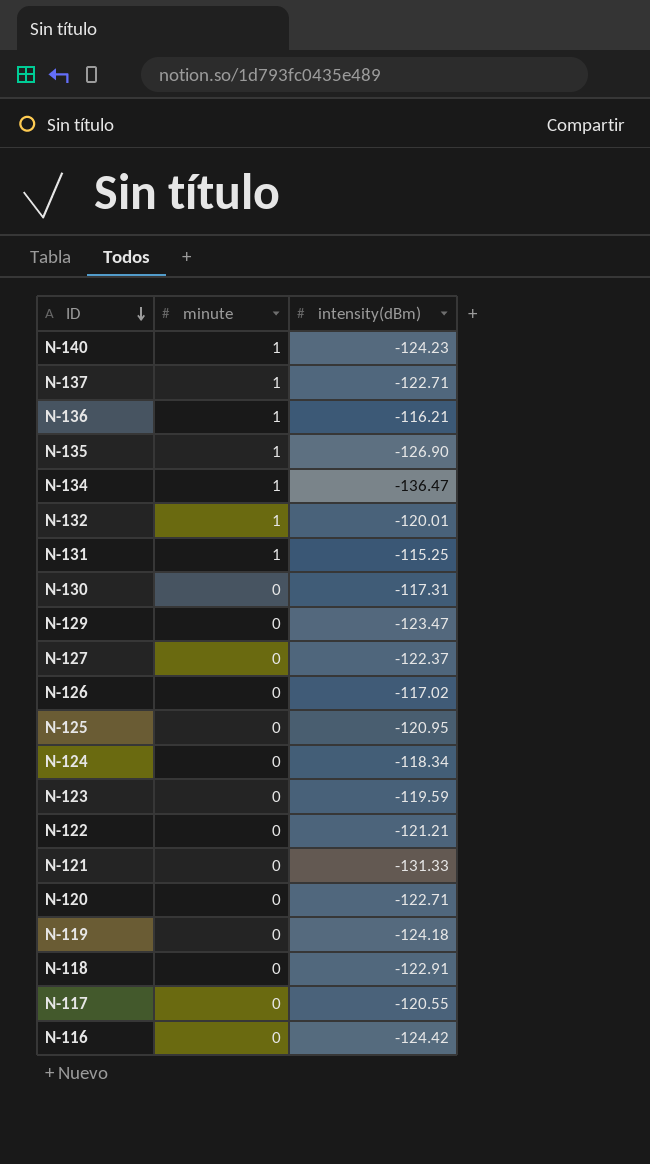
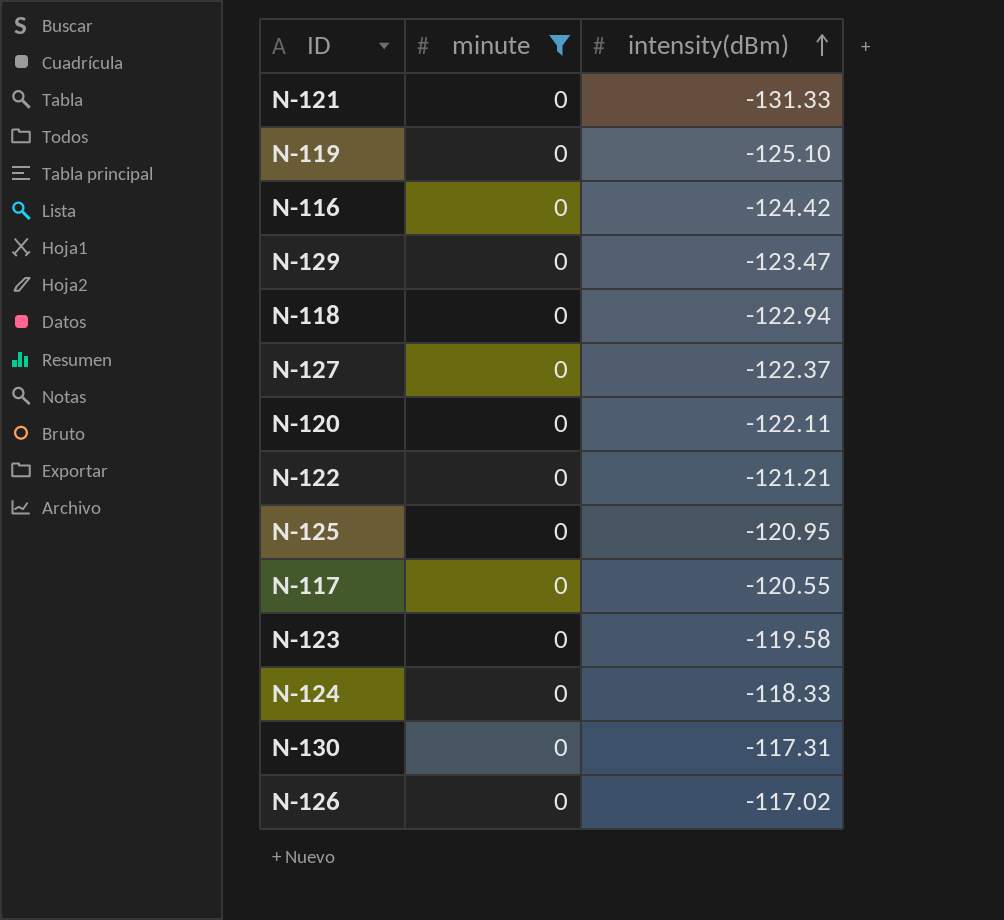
filter: none -> minute = 0
row order: ID descending -> intensity(dBm) ascending
N-119 | intensity(dBm): -124.18 -> -125.10
N-118 | intensity(dBm): -122.91 -> -122.94
N-120 | intensity(dBm): -122.71 -> -122.11
N-123 | intensity(dBm): -119.59 -> -119.58
N-124 | intensity(dBm): -118.34 -> -118.33

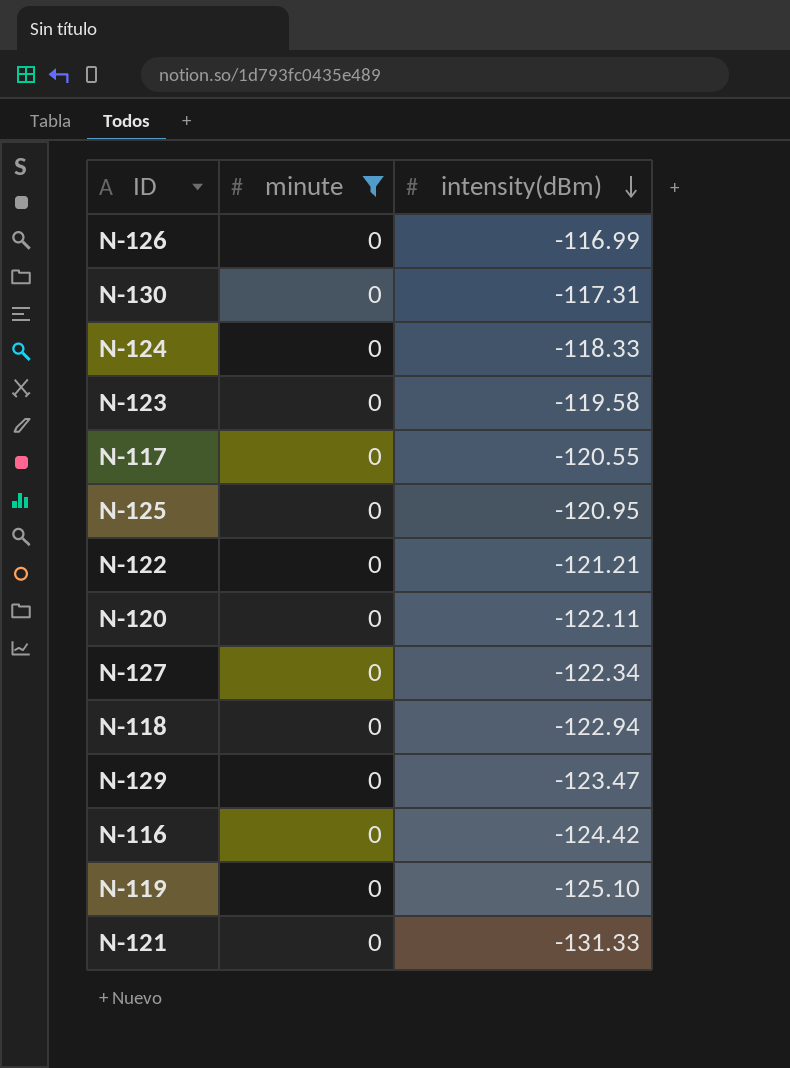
row order: intensity(dBm) ascending -> intensity(dBm) descending
N-126 | intensity(dBm): -117.02 -> -116.99
N-127 | intensity(dBm): -122.37 -> -122.34

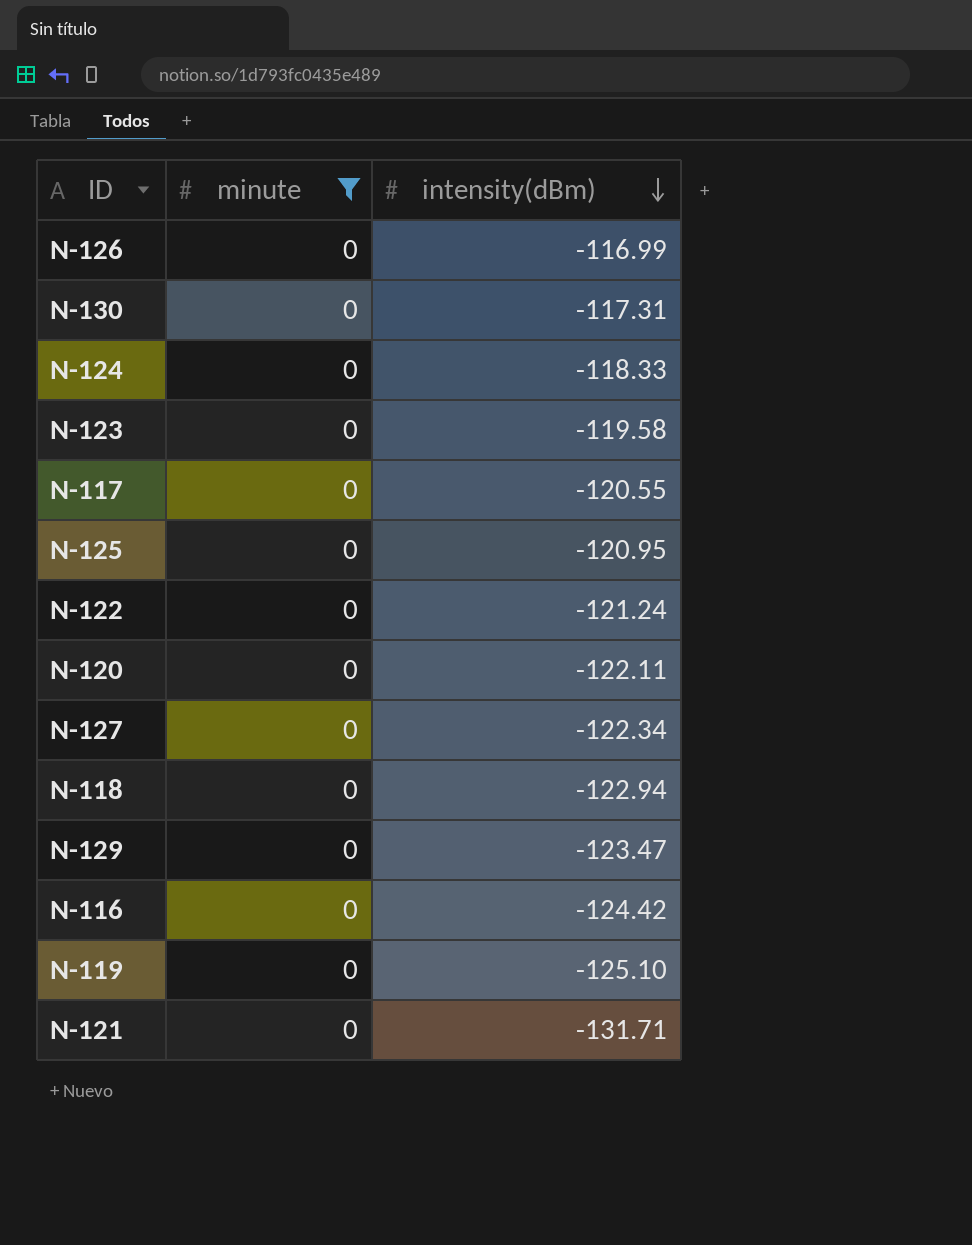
N-122 | intensity(dBm): -121.21 -> -121.24
N-121 | intensity(dBm): -131.33 -> -131.71

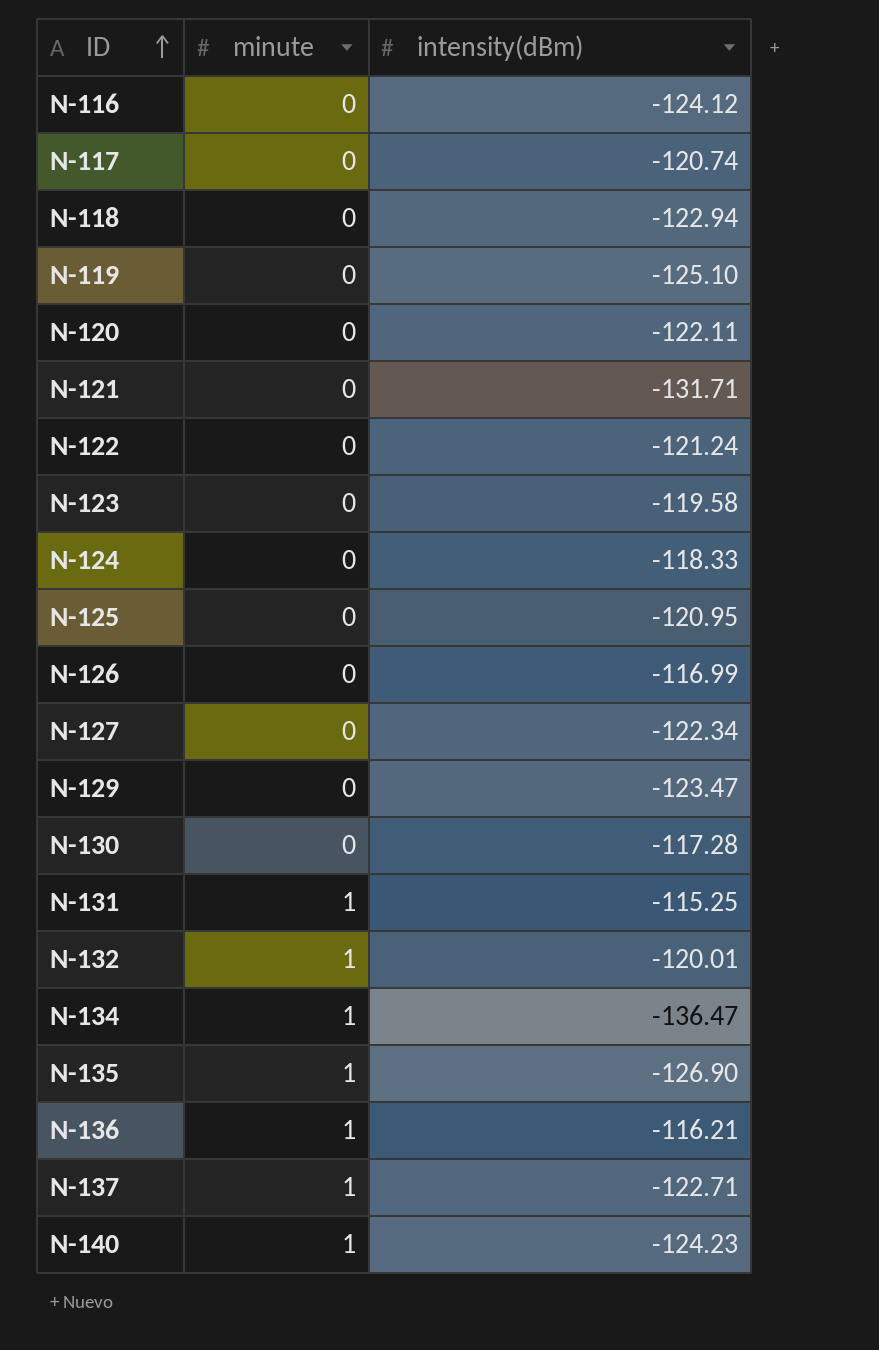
filter: minute = 0 -> none
row order: intensity(dBm) descending -> ID ascending
N-116 | intensity(dBm): -124.42 -> -124.12
N-117 | intensity(dBm): -120.55 -> -120.74
N-130 | intensity(dBm): -117.31 -> -117.28

